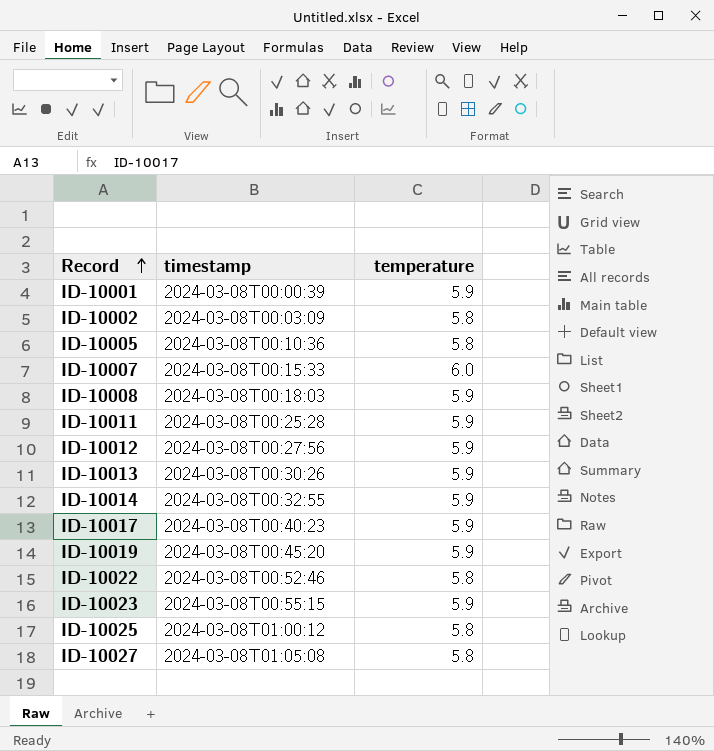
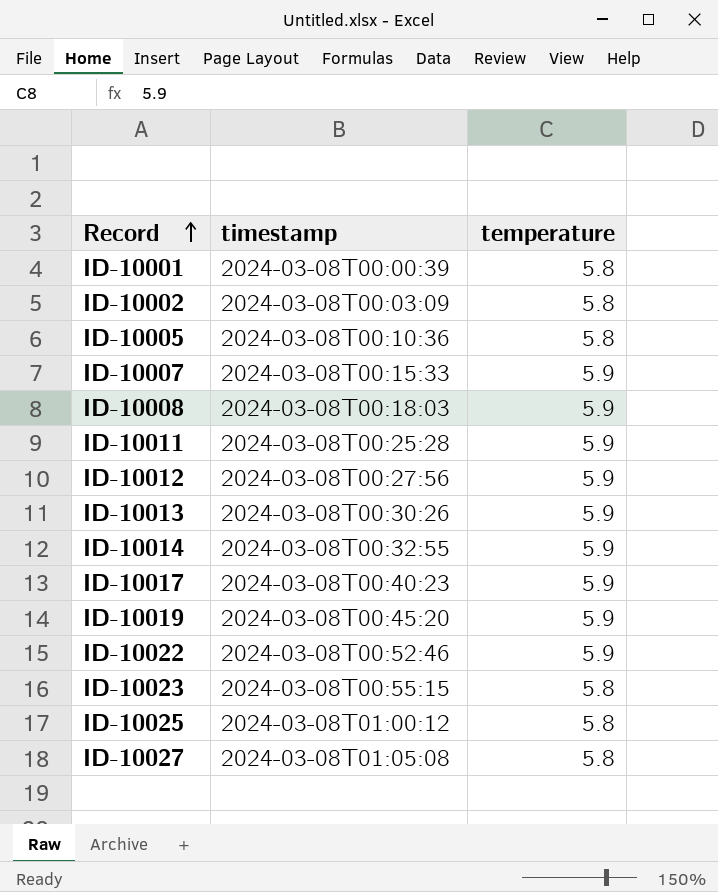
ID-10001 | temperature: 5.9 -> 5.8
ID-10007 | temperature: 6.0 -> 5.9
ID-10022 | temperature: 5.8 -> 5.9
ID-10023 | temperature: 5.9 -> 5.8

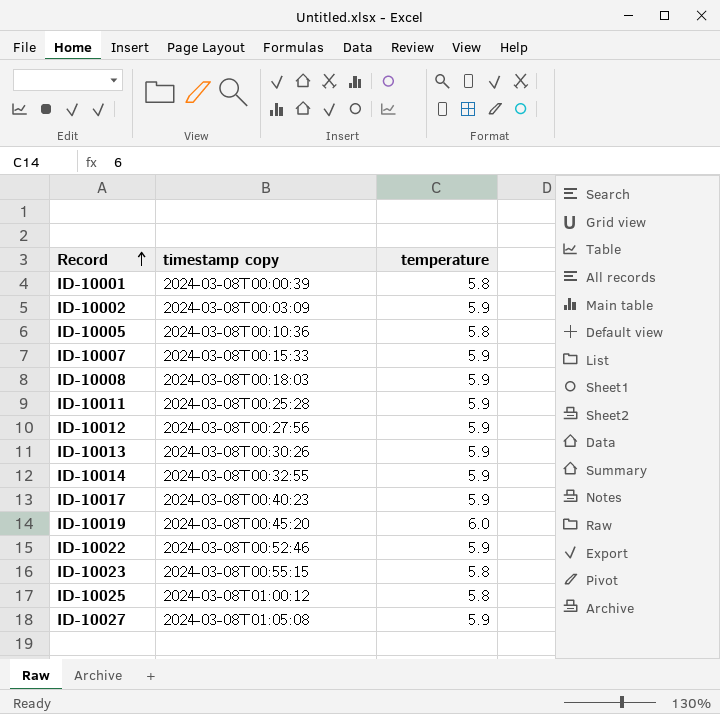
column name: timestamp -> timestamp copy
ID-10002 | temperature: 5.8 -> 5.9
ID-10019 | temperature: 5.9 -> 6.0
ID-10027 | temperature: 5.8 -> 5.9

